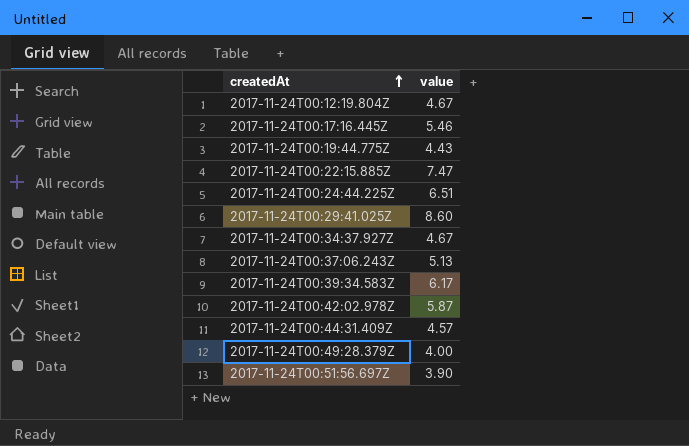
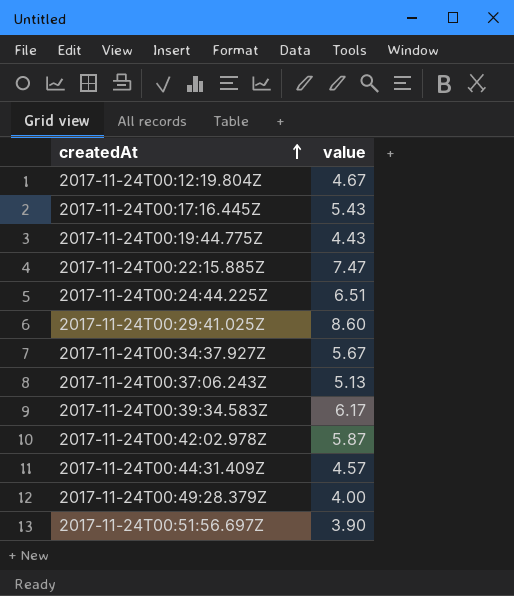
2017-11-24T00:17:16.445Z | value: 5.46 -> 5.43
2017-11-24T00:34:37.927Z | value: 4.67 -> 5.67

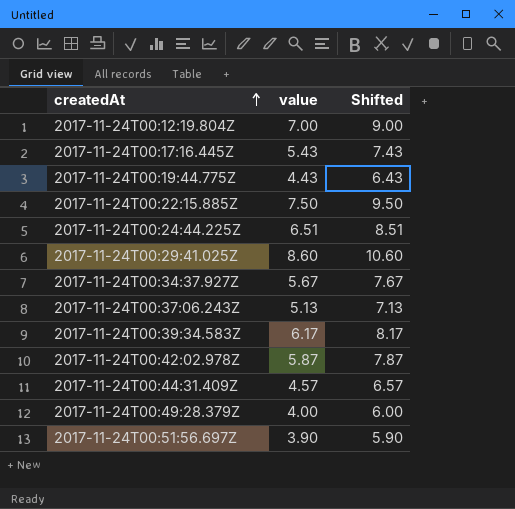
column Shifted | formula: none -> [value] + 2
2017-11-24T00:12:19.804Z | value: 4.67 -> 7.00
2017-11-24T00:22:15.885Z | value: 7.47 -> 7.50

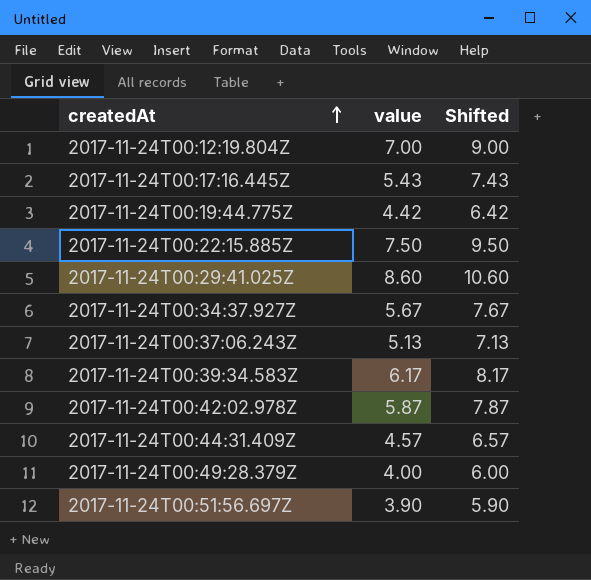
row 2017-11-24T00:24:44.225Z: 6.51 | 8.51 -> none
2017-11-24T00:19:44.775Z | value: 4.43 -> 4.42
2017-11-24T00:19:44.775Z | Shifted: 6.43 -> 6.42

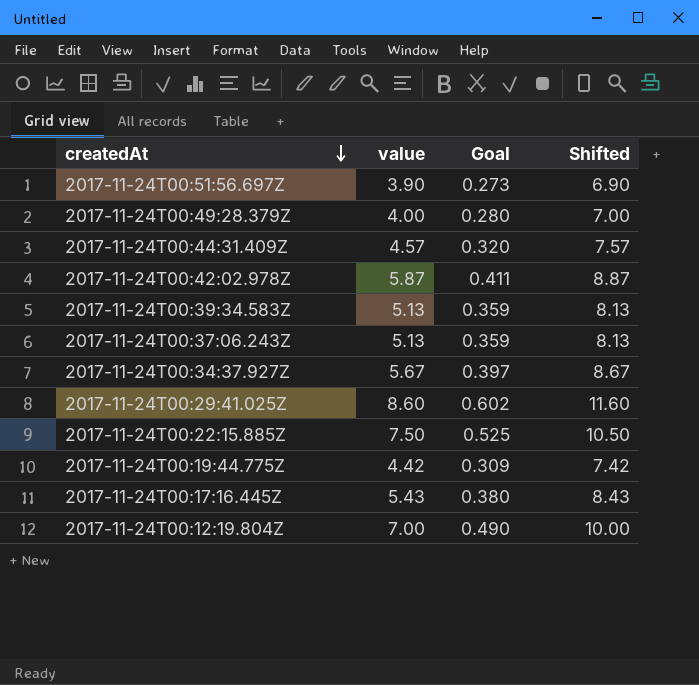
row order: createdAt ascending -> createdAt descending
column Goal | formula: none -> [value] * 0.07
column Shifted | formula: [value] + 2 -> [value] + 3
2017-11-24T00:39:34.583Z | value: 6.17 -> 5.13

